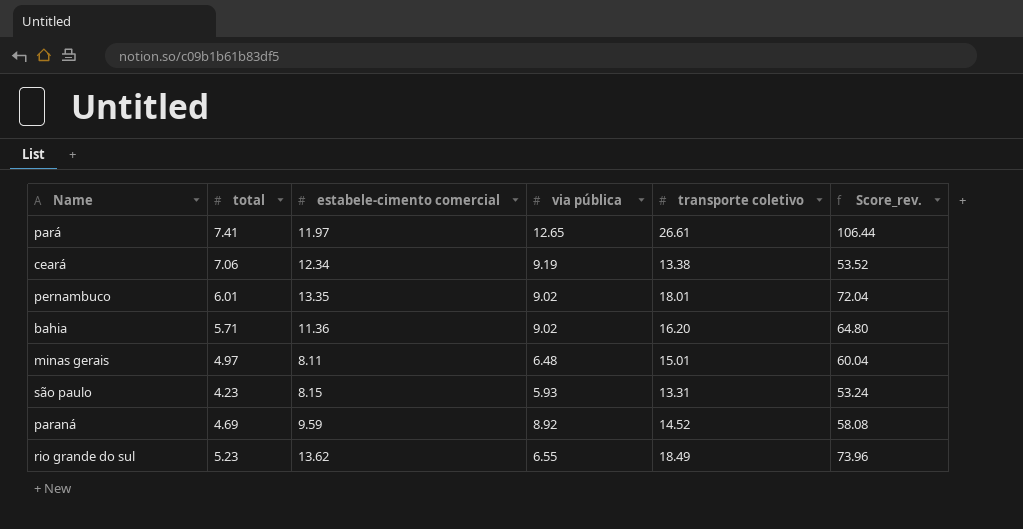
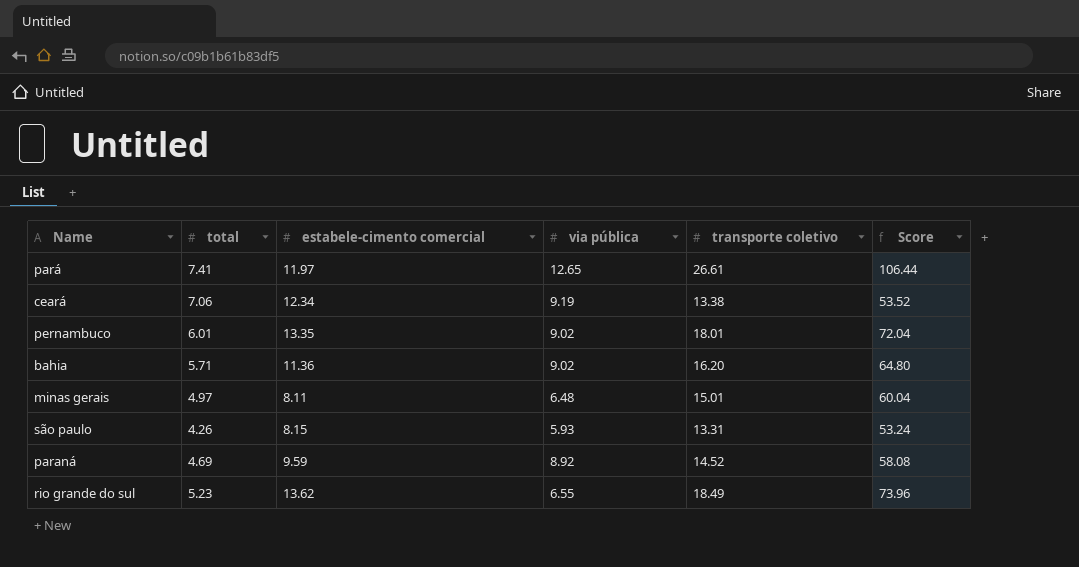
column name: Score_rev. -> Score
são paulo | total: 4.23 -> 4.26

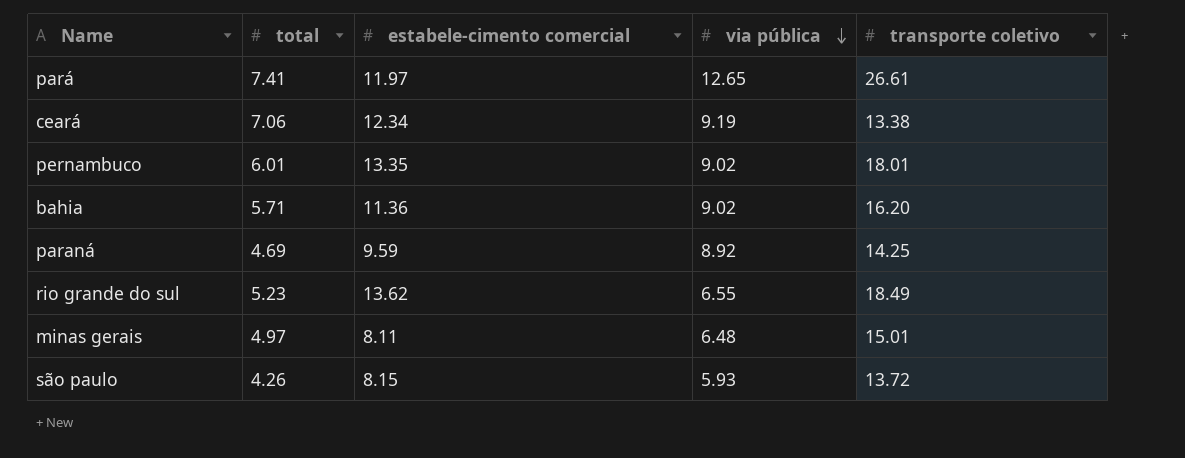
row order: none -> via pública descending
column Score | formula: [transporte coletivo] * 4 -> none
paraná | transporte coletivo: 14.52 -> 14.25
são paulo | transporte coletivo: 13.31 -> 13.72

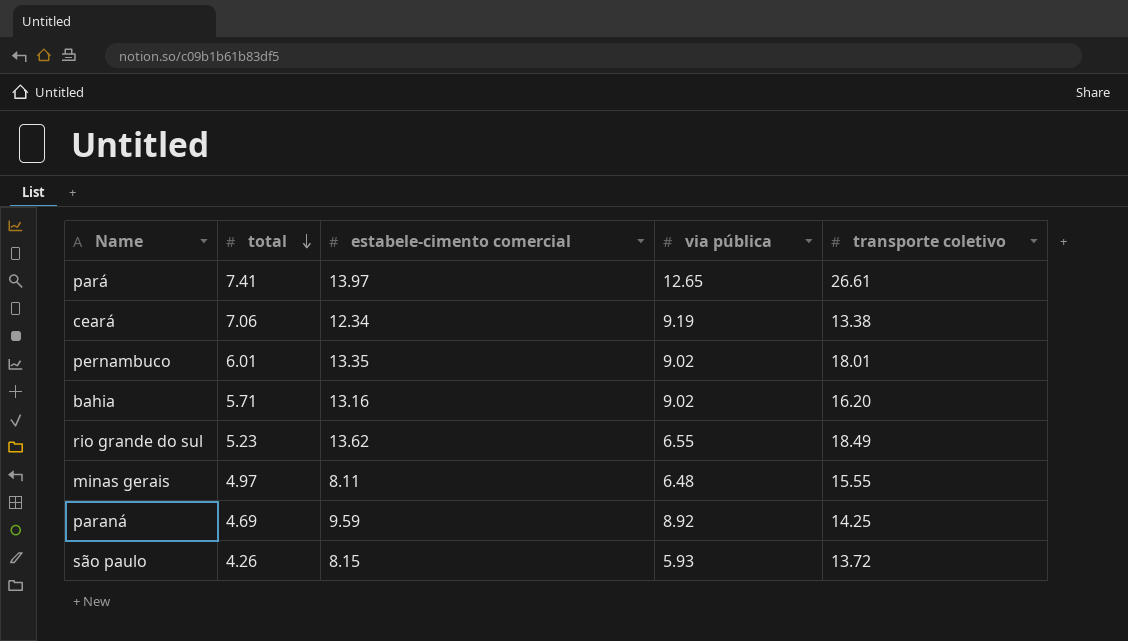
row order: via pública descending -> total descending
pará | estabele-cimento comercial: 11.97 -> 13.97
bahia | estabele-cimento comercial: 11.36 -> 13.16
minas gerais | transporte coletivo: 15.01 -> 15.55

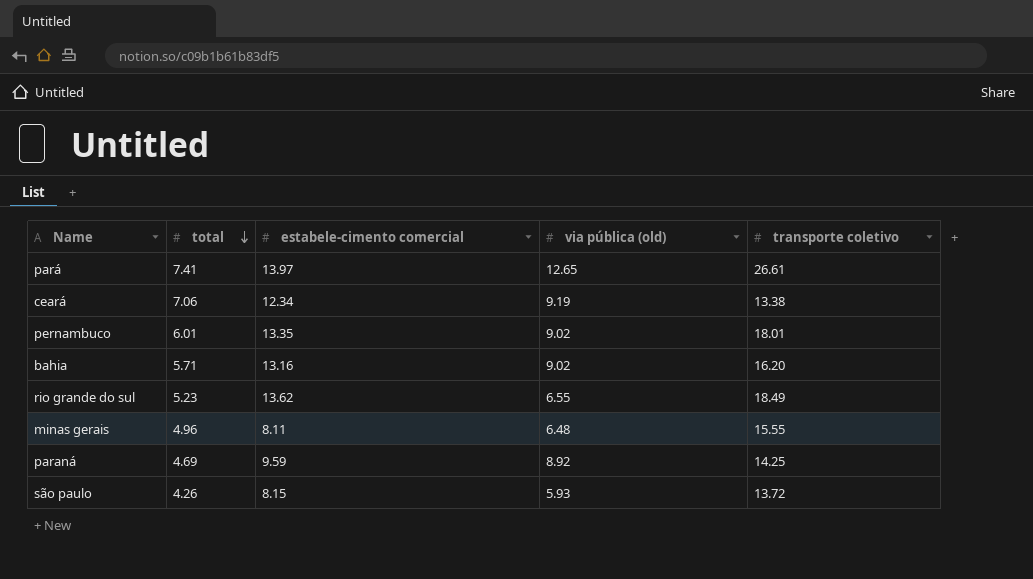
column name: via pública -> via pública (old)
minas gerais | total: 4.97 -> 4.96

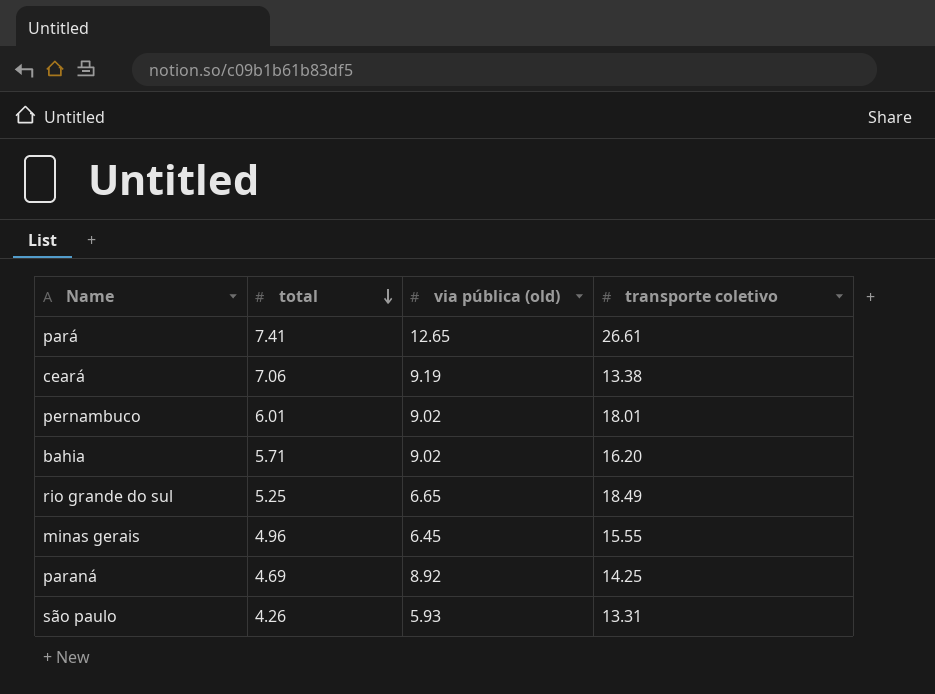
column estabele-cimento comercial | position: 3 -> none
rio grande do sul | total: 5.23 -> 5.25
rio grande do sul | via pública (old): 6.55 -> 6.65
minas gerais | via pública (old): 6.48 -> 6.45
são paulo | transporte coletivo: 13.72 -> 13.31

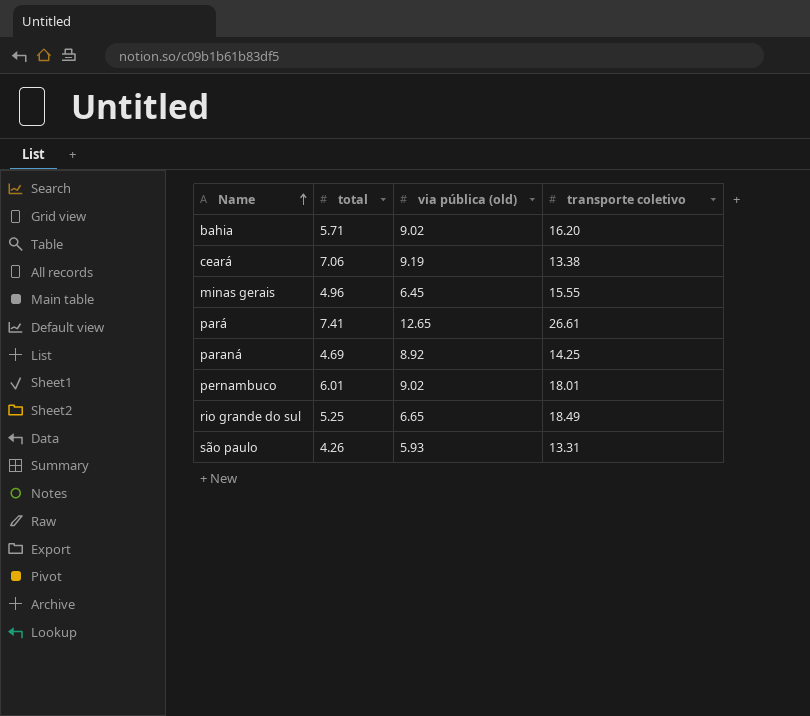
row order: total descending -> Name ascending

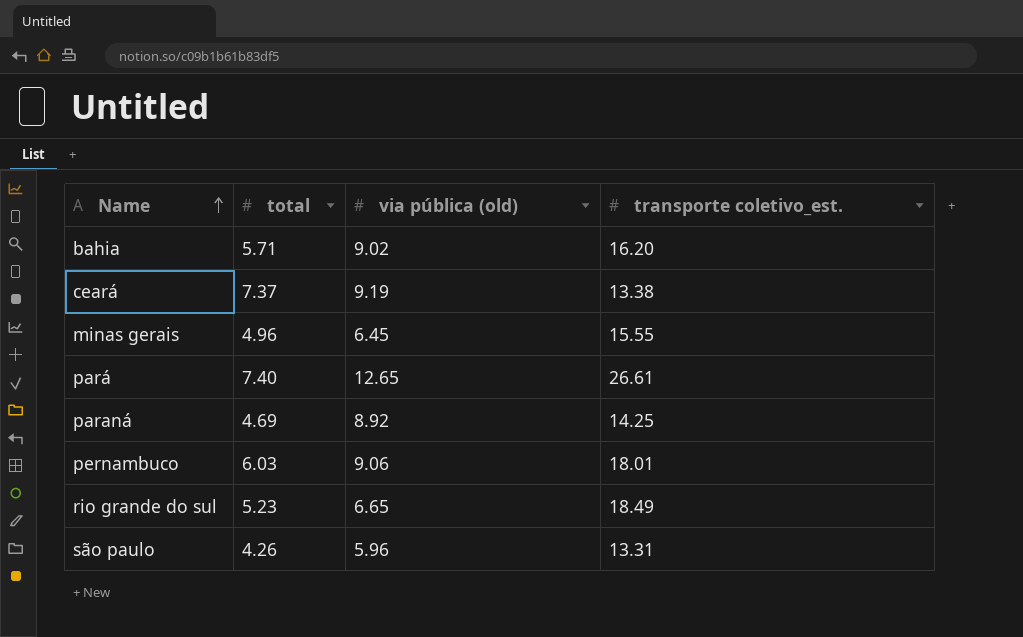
column name: transporte coletivo -> transporte coletivo_est.
ceará | total: 7.06 -> 7.37
pará | total: 7.41 -> 7.40
pernambuco | total: 6.01 -> 6.03
pernambuco | via pública (old): 9.02 -> 9.06
rio grande do sul | total: 5.25 -> 5.23
são paulo | via pública (old): 5.93 -> 5.96

